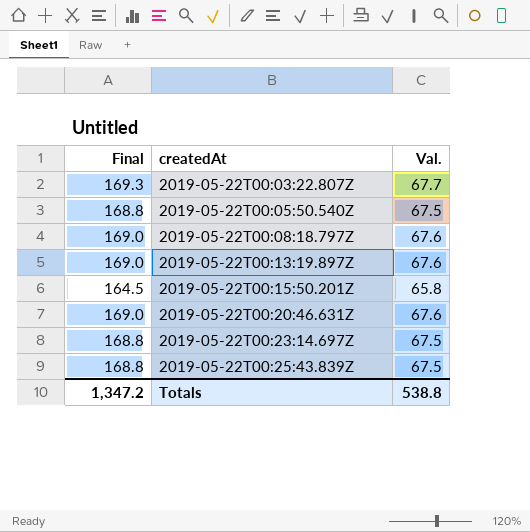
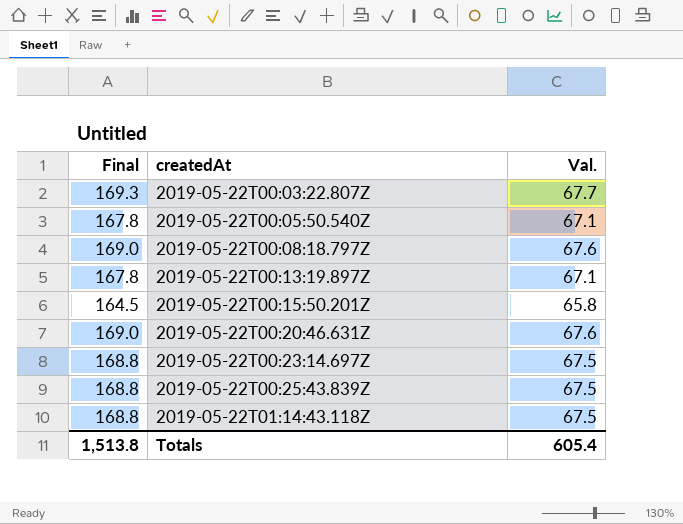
2019-05-22T00:05:50.540Z | Final: 168.8 -> 167.8
2019-05-22T00:05:50.540Z | Val.: 67.5 -> 67.1
2019-05-22T00:13:19.897Z | Final: 169.0 -> 167.8
2019-05-22T00:13:19.897Z | Val.: 67.6 -> 67.1
row 2019-05-22T01:14:43.118Z: none -> 168.8 | 67.5
Totals | Final: 1,347.2 -> 1,513.8
Totals | Val.: 538.8 -> 605.4

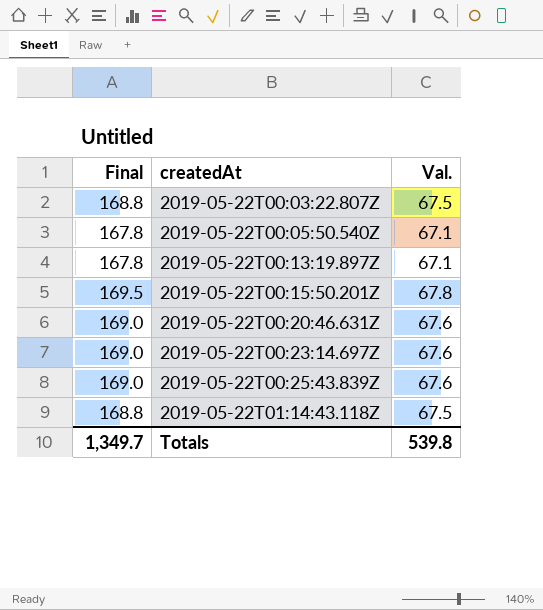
row 2019-05-22T00:08:18.797Z: 169.0 | 67.6 -> none
2019-05-22T00:03:22.807Z | Final: 169.3 -> 168.8
2019-05-22T00:03:22.807Z | Val.: 67.7 -> 67.5
2019-05-22T00:15:50.201Z | Final: 164.5 -> 169.5
2019-05-22T00:15:50.201Z | Val.: 65.8 -> 67.8
2019-05-22T00:23:14.697Z | Final: 168.8 -> 169.0
2019-05-22T00:23:14.697Z | Val.: 67.5 -> 67.6
2019-05-22T00:25:43.839Z | Final: 168.8 -> 169.0
2019-05-22T00:25:43.839Z | Val.: 67.5 -> 67.6
Totals | Final: 1,513.8 -> 1,349.7
Totals | Val.: 605.4 -> 539.8

